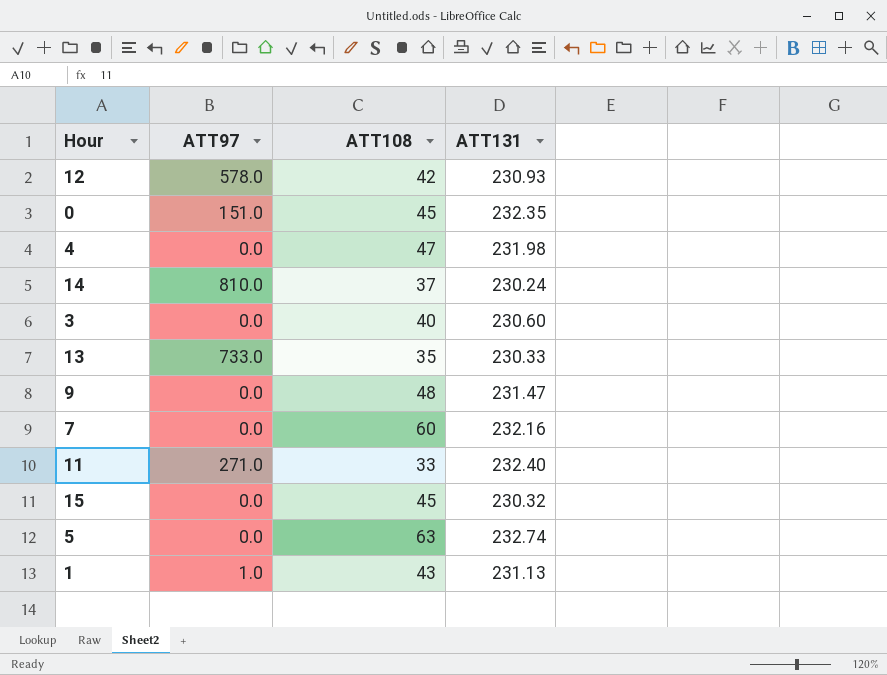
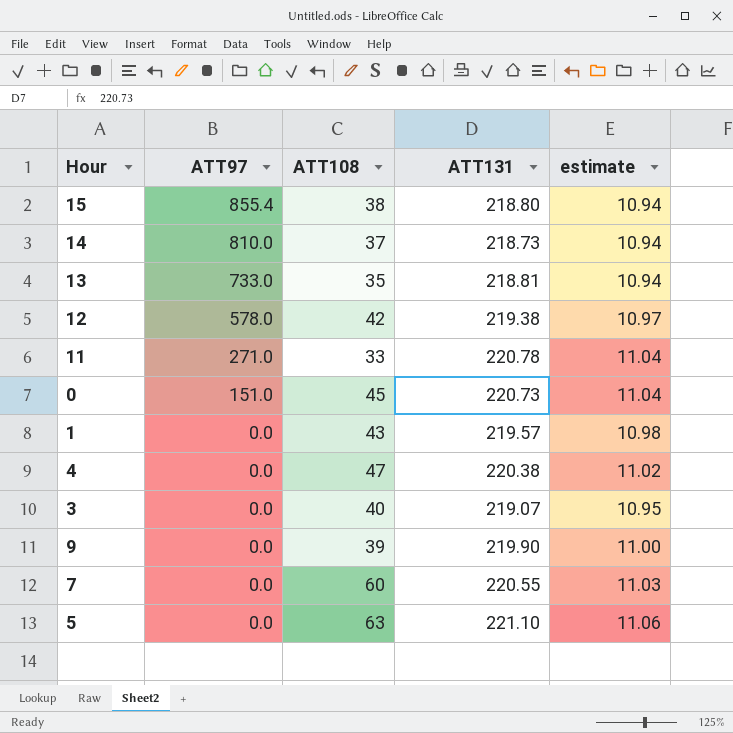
row order: none -> ATT97 descending
column estimate | formula: none -> [ATT131] * 0.05
15 | ATT97: 0.0 -> 855.4
15 | ATT108: 45 -> 38
15 | ATT131: 230.32 -> 218.80
14 | ATT131: 230.24 -> 218.73
13 | ATT131: 230.33 -> 218.81
12 | ATT131: 230.93 -> 219.38
11 | ATT131: 232.40 -> 220.78
0 | ATT131: 232.35 -> 220.73
1 | ATT97: 1.0 -> 0.0
1 | ATT131: 231.13 -> 219.57
4 | ATT131: 231.98 -> 220.38
3 | ATT131: 230.60 -> 219.07
9 | ATT108: 48 -> 39
9 | ATT131: 231.47 -> 219.90
7 | ATT131: 232.16 -> 220.55
5 | ATT131: 232.74 -> 221.10

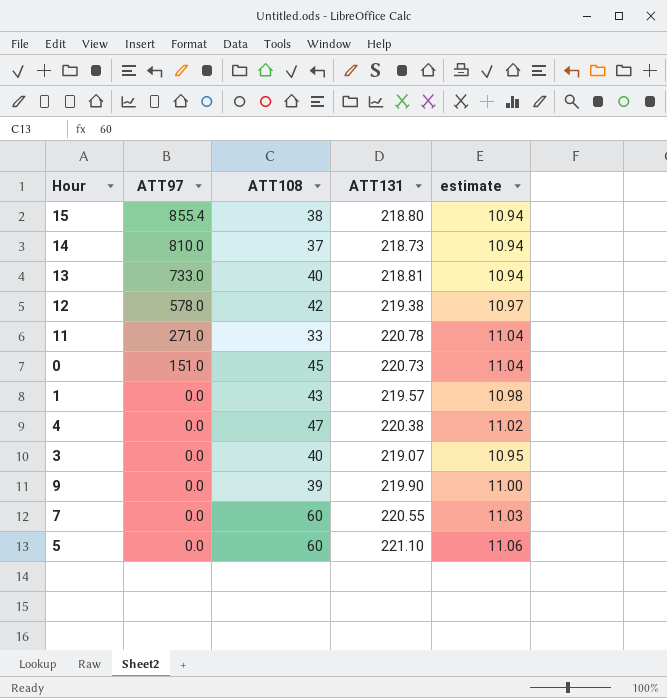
13 | ATT108: 35 -> 40
5 | ATT108: 63 -> 60

